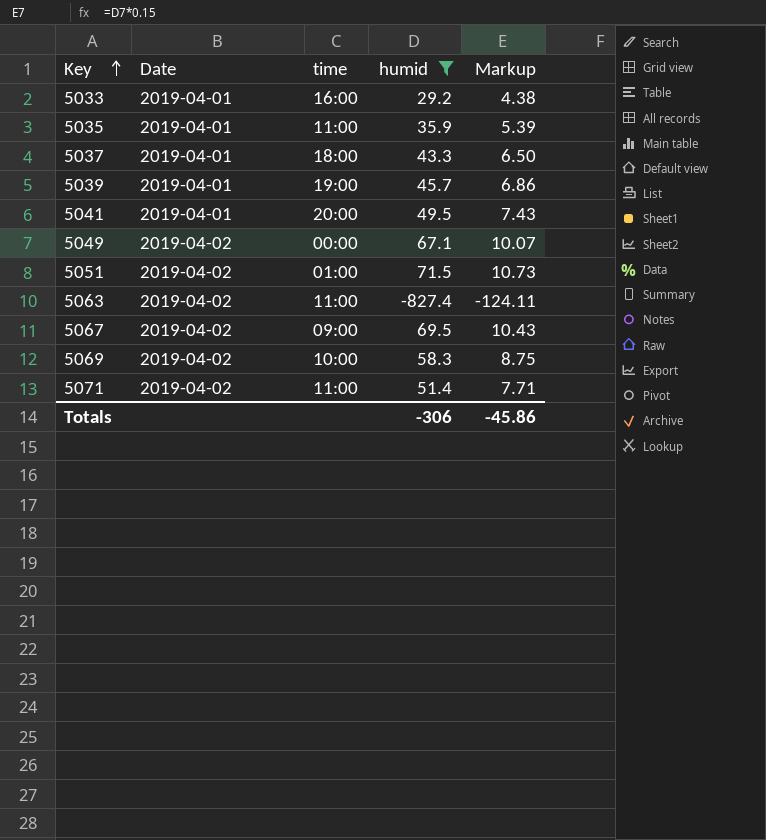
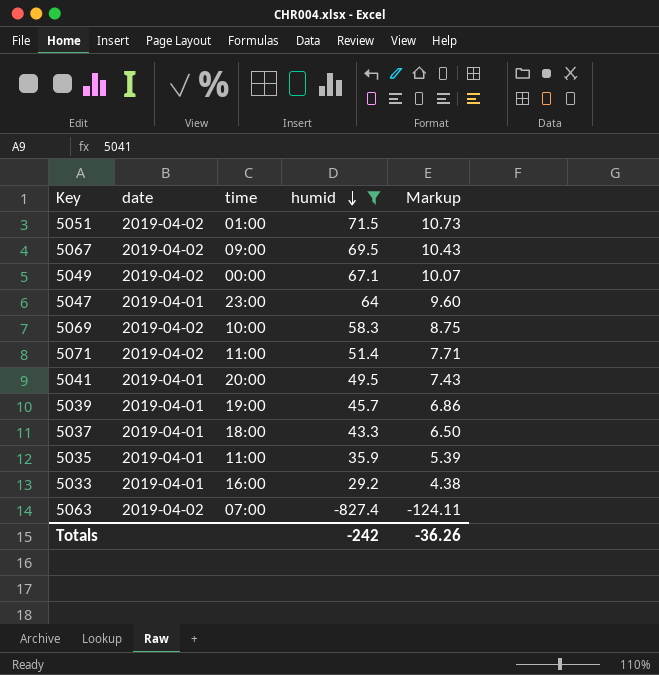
row order: Key ascending -> humid descending
column name: Date -> date
row 5047: none -> 2019-04-01 | 23:00 | 64 | 9.60
5063 | time: 11:00 -> 07:00
Totals | humid: -306 -> -242
Totals | Markup: -45.86 -> -36.26

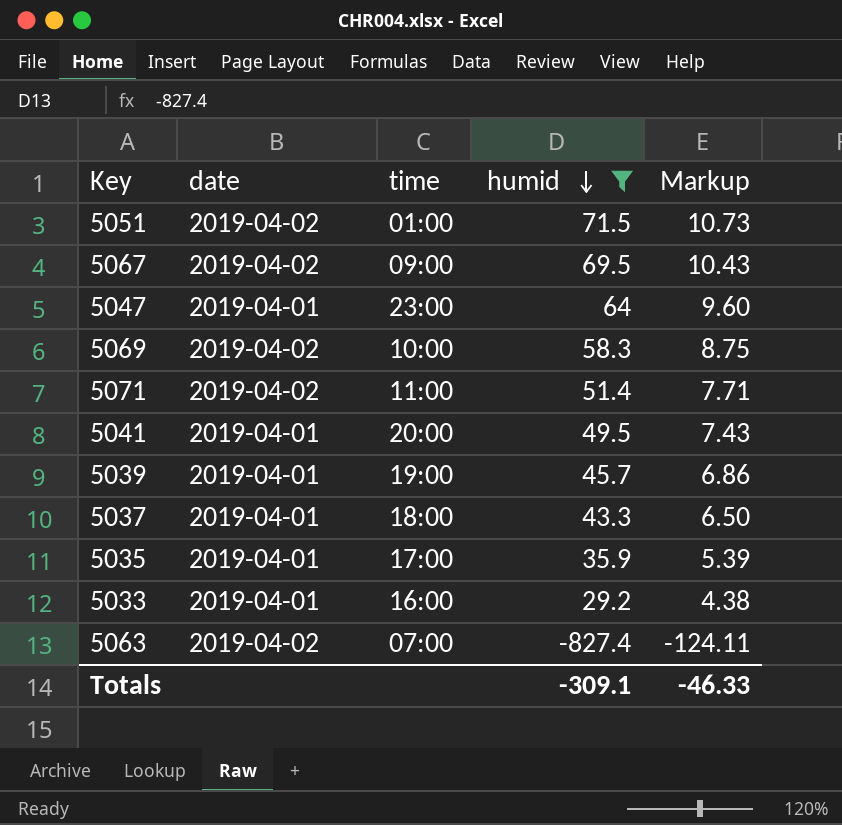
row 5049: 2019-04-02 | 00:00 | 67.1 | 10.07 -> none
5035 | time: 11:00 -> 17:00
Totals | humid: -242 -> -309.1
Totals | Markup: -36.26 -> -46.33

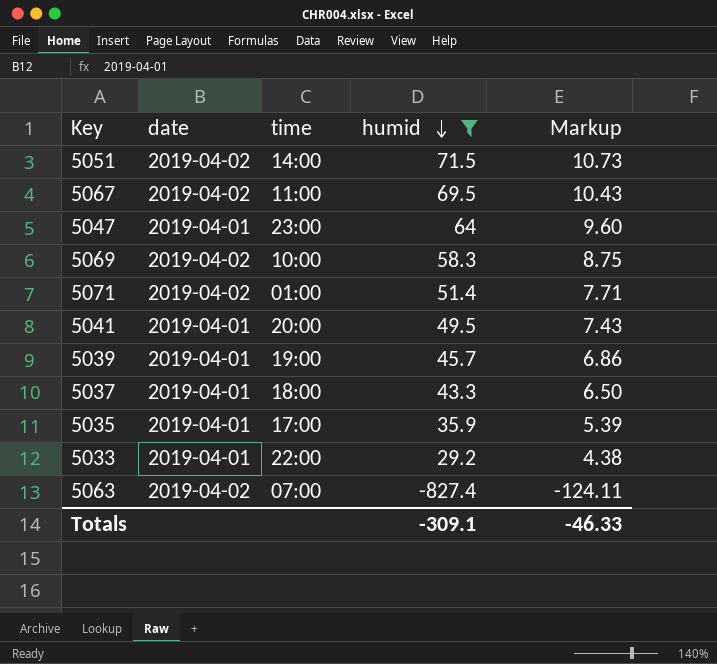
5051 | time: 01:00 -> 14:00
5067 | time: 09:00 -> 11:00
5071 | time: 11:00 -> 01:00
5033 | time: 16:00 -> 22:00

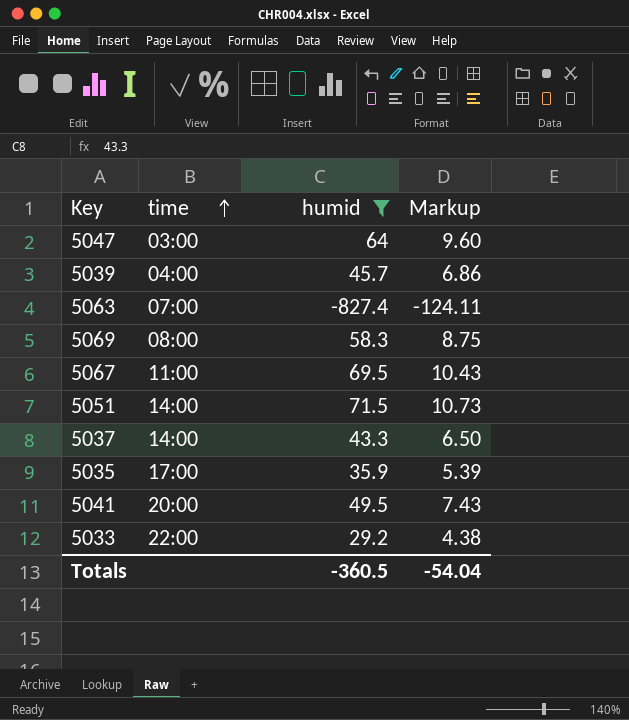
row order: humid descending -> time ascending
column date | position: 2 -> none
row 5071: 2019-04-02 | 01:00 | 51.4 | 7.71 -> none
5047 | time: 23:00 -> 03:00
5039 | time: 19:00 -> 04:00
5069 | time: 10:00 -> 08:00
5037 | time: 18:00 -> 14:00
Totals | humid: -309.1 -> -360.5
Totals | Markup: -46.33 -> -54.04

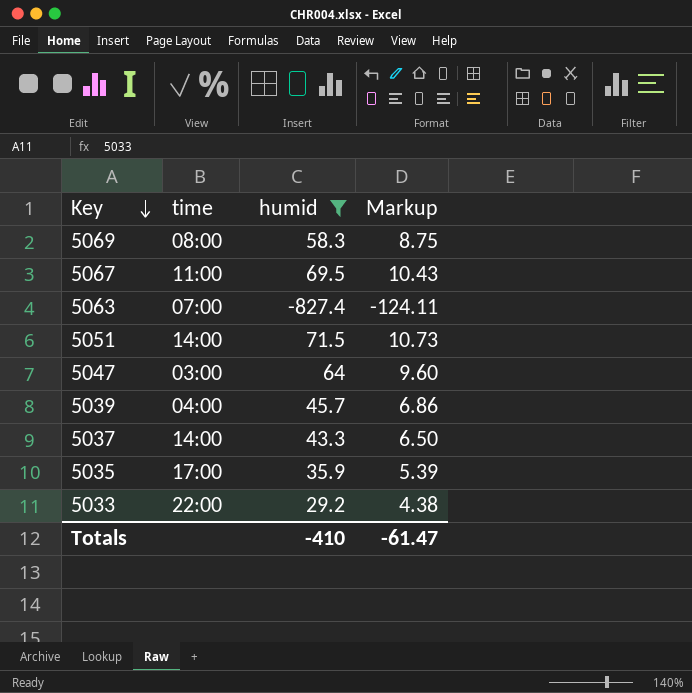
row order: time ascending -> Key descending
row 5041: 20:00 | 49.5 | 7.43 -> none
Totals | humid: -360.5 -> -410
Totals | Markup: -54.04 -> -61.47

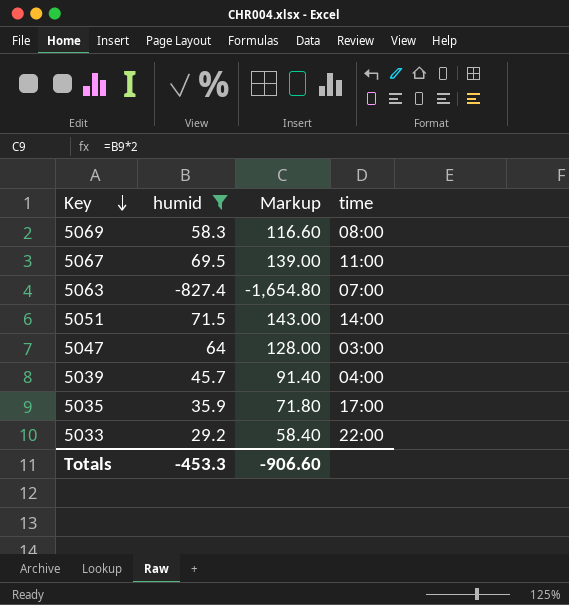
column Markup | formula: [humid] * 0.15 -> [humid] * 2
column time | position: 2 -> 4
row 5037: 14:00 | 43.3 | 6.50 -> none
Totals | humid: -410 -> -453.3
Totals | Markup: -61.47 -> -906.60

